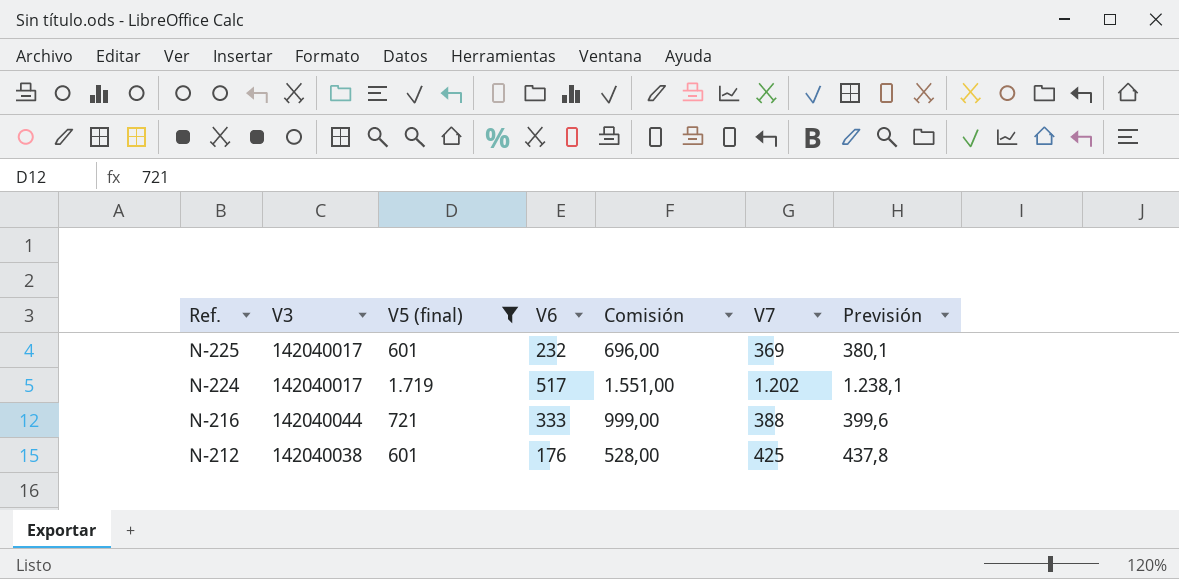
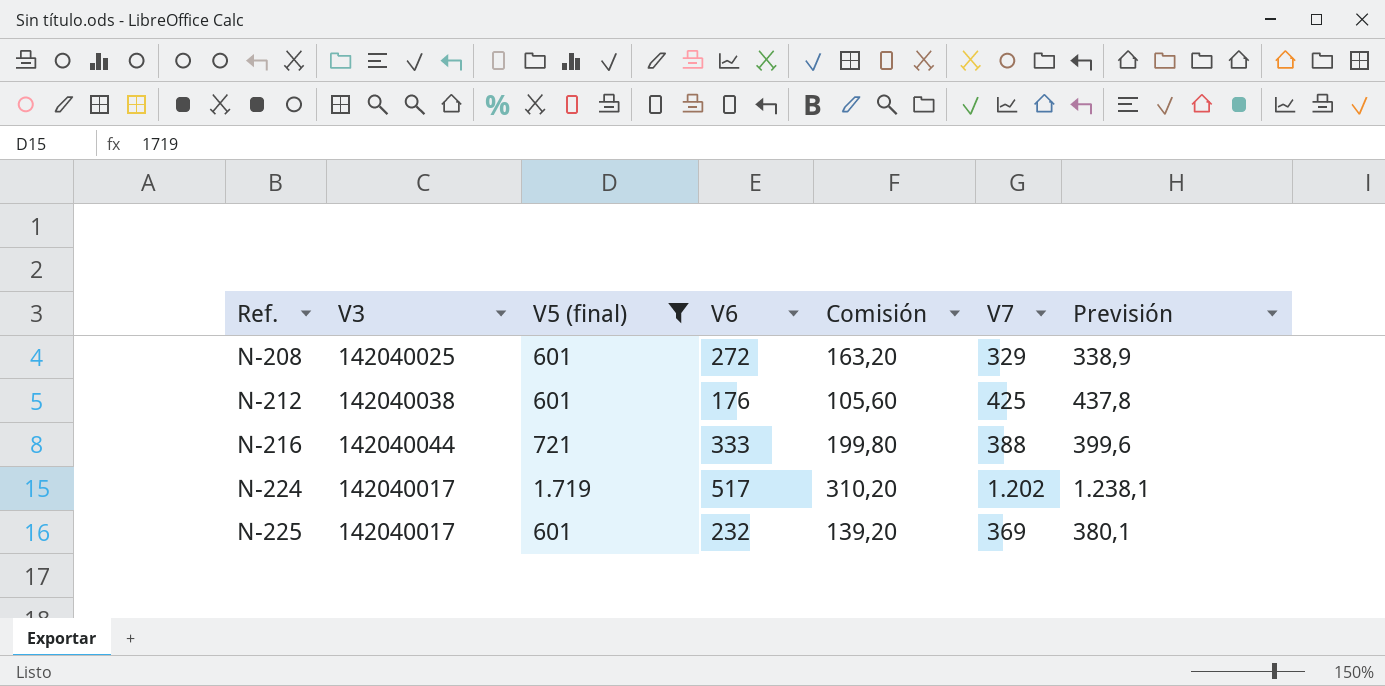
row order: Ref. descending -> Ref. ascending
column Comisión | formula: [V6] * 3 -> [V6] * 0,6
row N-208: none -> 142040025 | 601 | 272 | 163,20 | 329 | 338,9

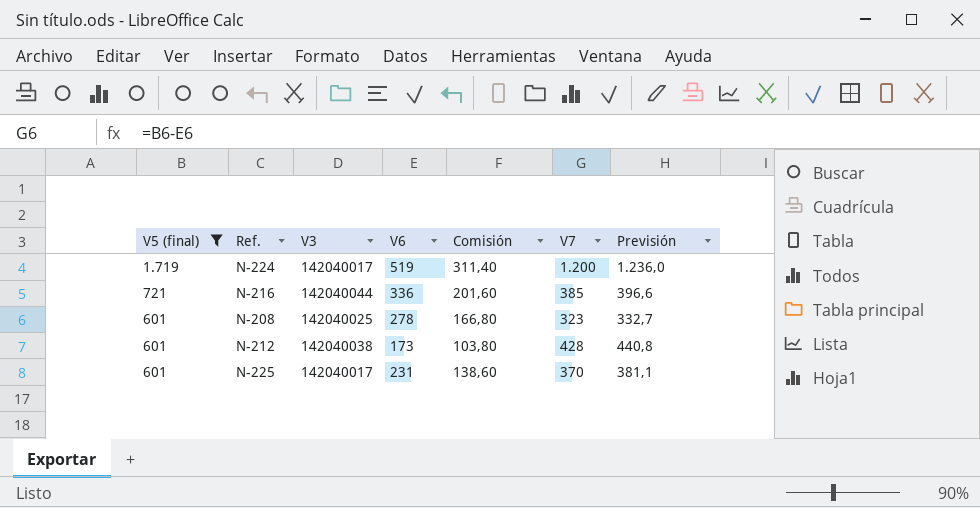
row order: Ref. ascending -> V5 (final) descending
column V5 (final) | position: 3 -> 1
N-224 | V6: 517 -> 519
N-224 | Comisión: 310,20 -> 311,40
N-224 | V7: 1.202 -> 1.200
N-224 | Previsión: 1.238,1 -> 1.236,0
N-216 | V6: 333 -> 336
N-216 | Comisión: 199,80 -> 201,60
N-216 | V7: 388 -> 385
N-216 | Previsión: 399,6 -> 396,6
N-208 | V6: 272 -> 278
N-208 | Comisión: 163,20 -> 166,80
N-208 | V7: 329 -> 323
N-208 | Previsión: 338,9 -> 332,7
N-212 | V6: 176 -> 173
N-212 | Comisión: 105,60 -> 103,80
N-212 | V7: 425 -> 428
N-212 | Previsión: 437,8 -> 440,8
N-225 | V6: 232 -> 231
N-225 | Comisión: 139,20 -> 138,60
N-225 | V7: 369 -> 370
N-225 | Previsión: 380,1 -> 381,1

